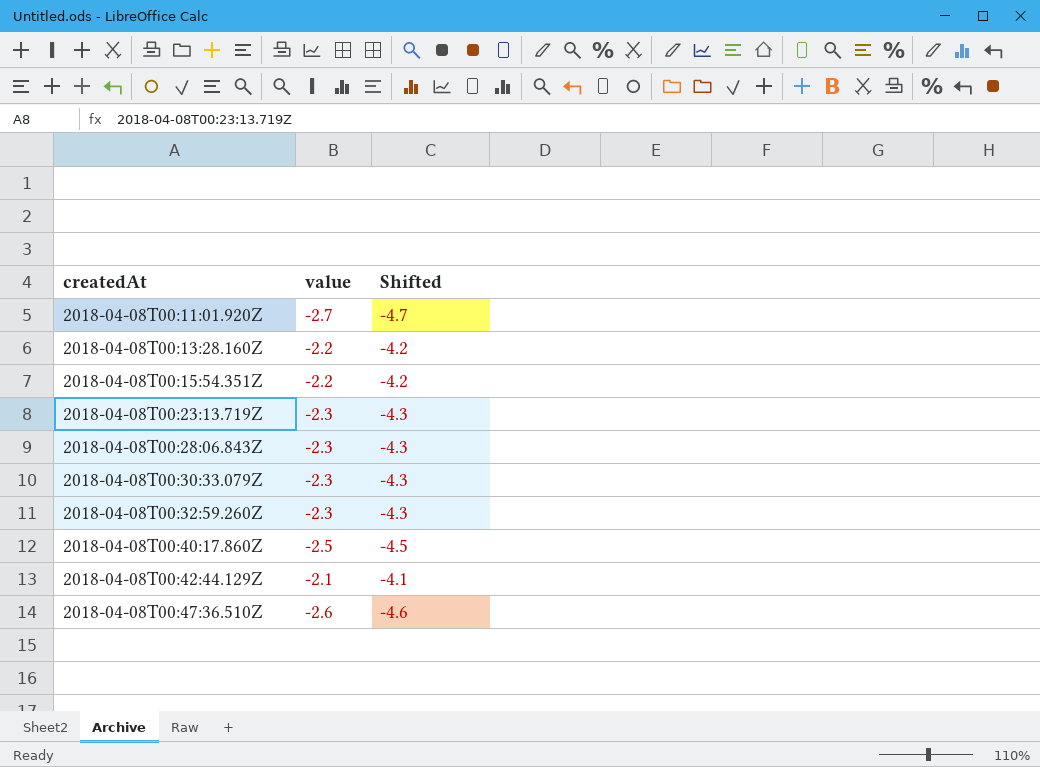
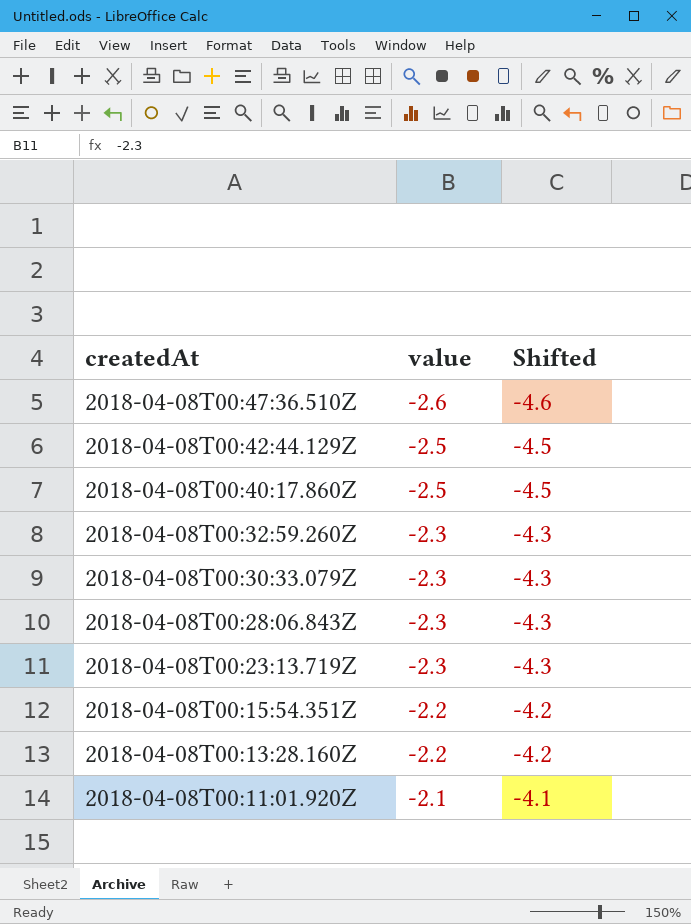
row order: createdAt ascending -> createdAt descending
2018-04-08T00:42:44.129Z | value: -2.1 -> -2.5
2018-04-08T00:42:44.129Z | Shifted: -4.1 -> -4.5
2018-04-08T00:11:01.920Z | value: -2.7 -> -2.1
2018-04-08T00:11:01.920Z | Shifted: -4.7 -> -4.1

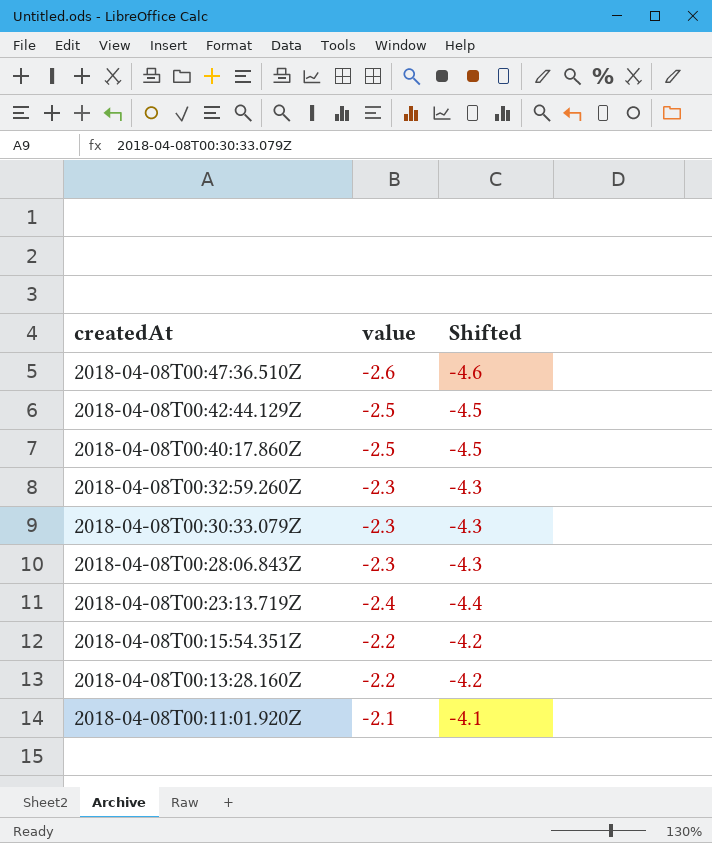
2018-04-08T00:23:13.719Z | value: -2.3 -> -2.4
2018-04-08T00:23:13.719Z | Shifted: -4.3 -> -4.4

